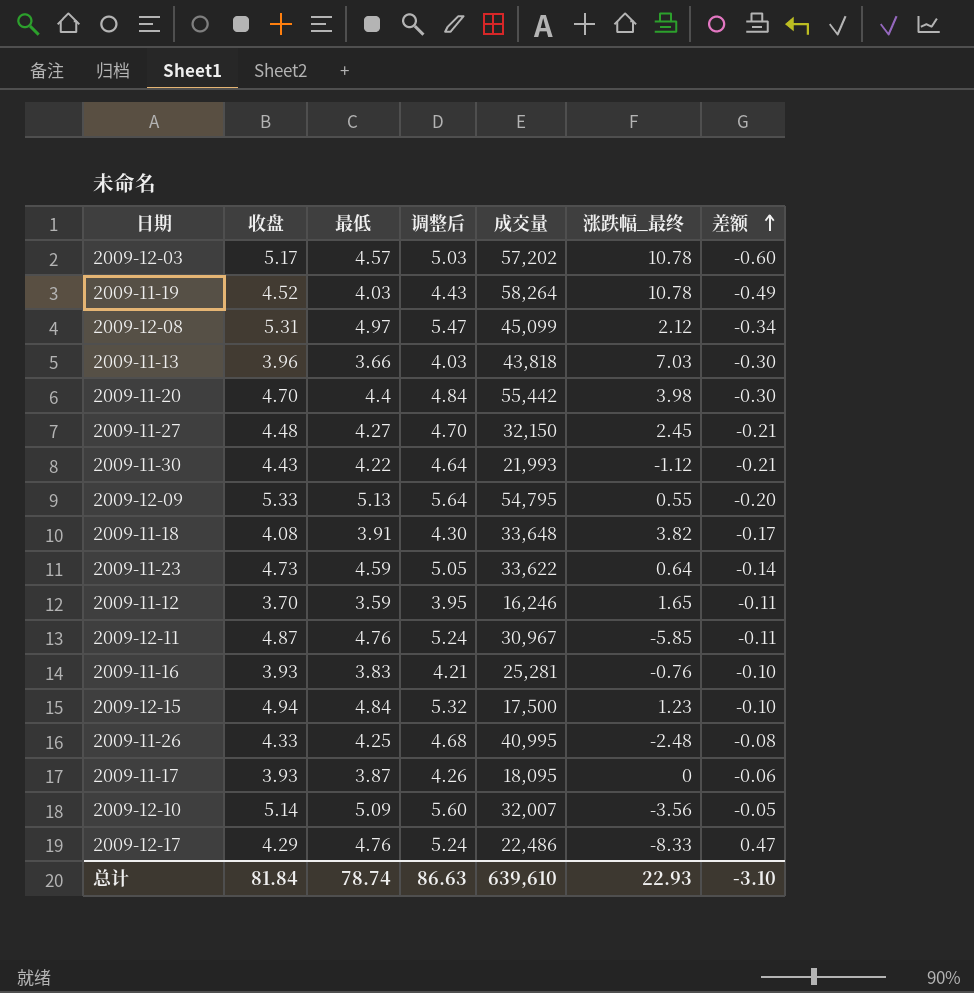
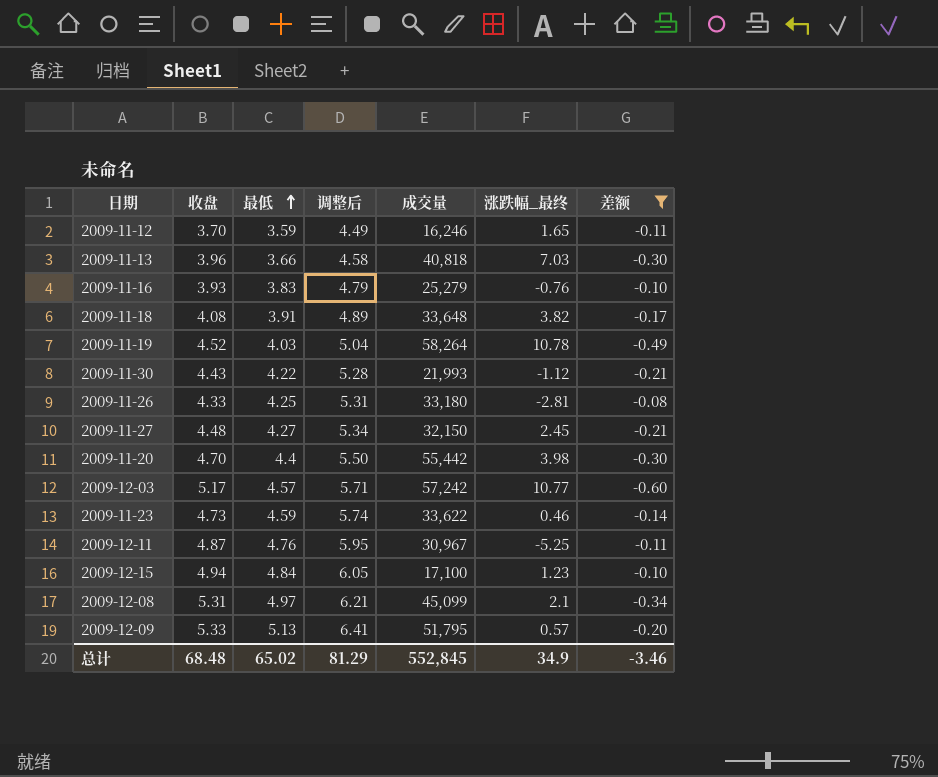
filter: none -> 差额 <= -0.08
row order: 差额 ascending -> 最低 ascending
column 调整后 | formula: [最低] * 1.1 -> [最低] * 1.25
2009-11-13 | 成交量: 43,818 -> 40,818
2009-11-16 | 成交量: 25,281 -> 25,279
2009-11-26 | 成交量: 40,995 -> 33,180
2009-11-26 | 涨跌幅_最终: -2.48 -> -2.81
2009-12-03 | 成交量: 57,202 -> 57,242
2009-12-03 | 涨跌幅_最终: 10.78 -> 10.77
2009-11-23 | 涨跌幅_最终: 0.64 -> 0.46
2009-12-11 | 涨跌幅_最终: -5.85 -> -5.25
2009-12-15 | 成交量: 17,500 -> 17,100
2009-12-08 | 涨跌幅_最终: 2.12 -> 2.1
2009-12-09 | 成交量: 54,795 -> 51,795
2009-12-09 | 涨跌幅_最终: 0.55 -> 0.57
总计 | 收盘: 81.84 -> 68.48
总计 | 最低: 78.74 -> 65.02
总计 | 调整后: 86.63 -> 81.29
总计 | 成交量: 639,610 -> 552,845
总计 | 涨跌幅_最终: 22.93 -> 34.9
总计 | 差额: -3.10 -> -3.46

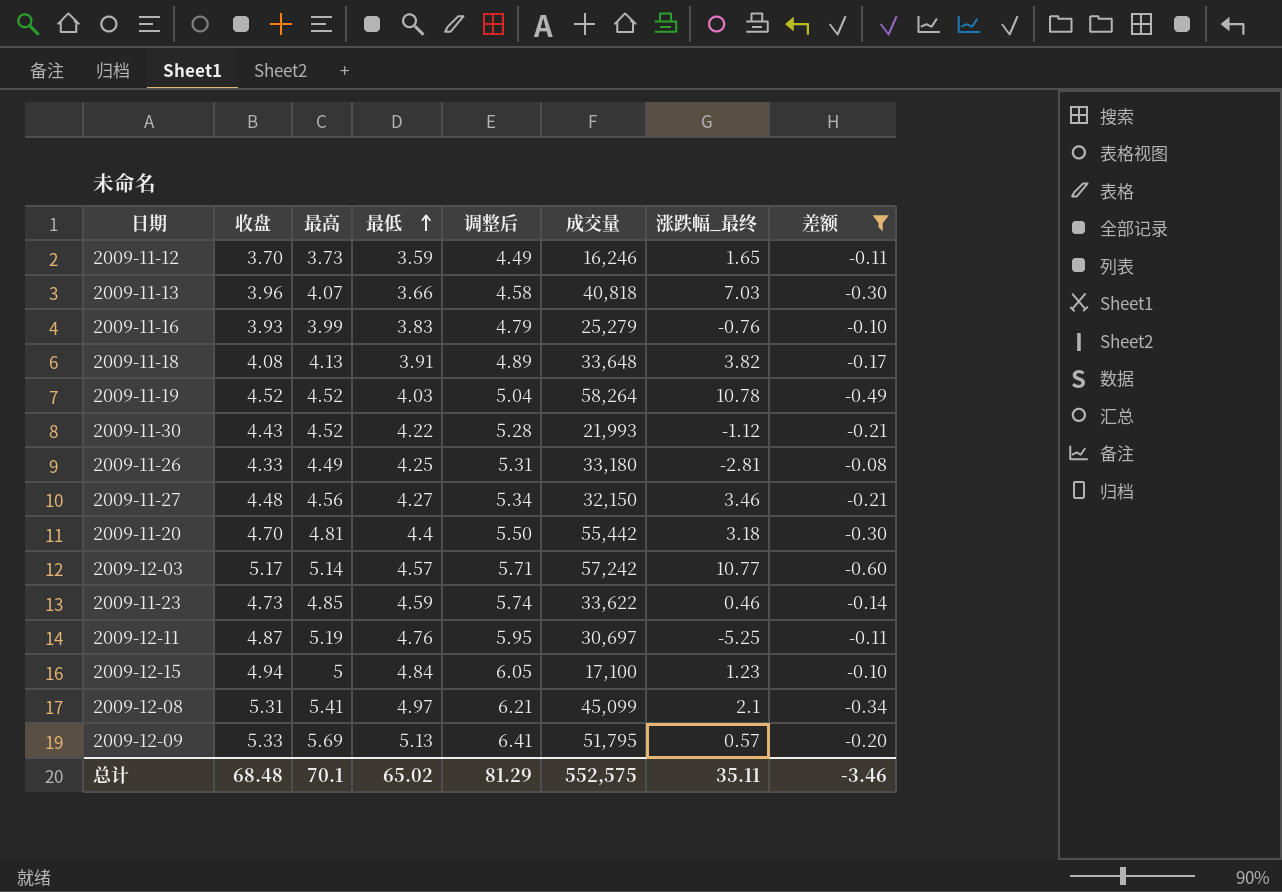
column 最高 | position: none -> 3
2009-11-27 | 涨跌幅_最终: 2.45 -> 3.46
2009-11-20 | 涨跌幅_最终: 3.98 -> 3.18
2009-12-11 | 成交量: 30,967 -> 30,697
总计 | 成交量: 552,845 -> 552,575
总计 | 涨跌幅_最终: 34.9 -> 35.11

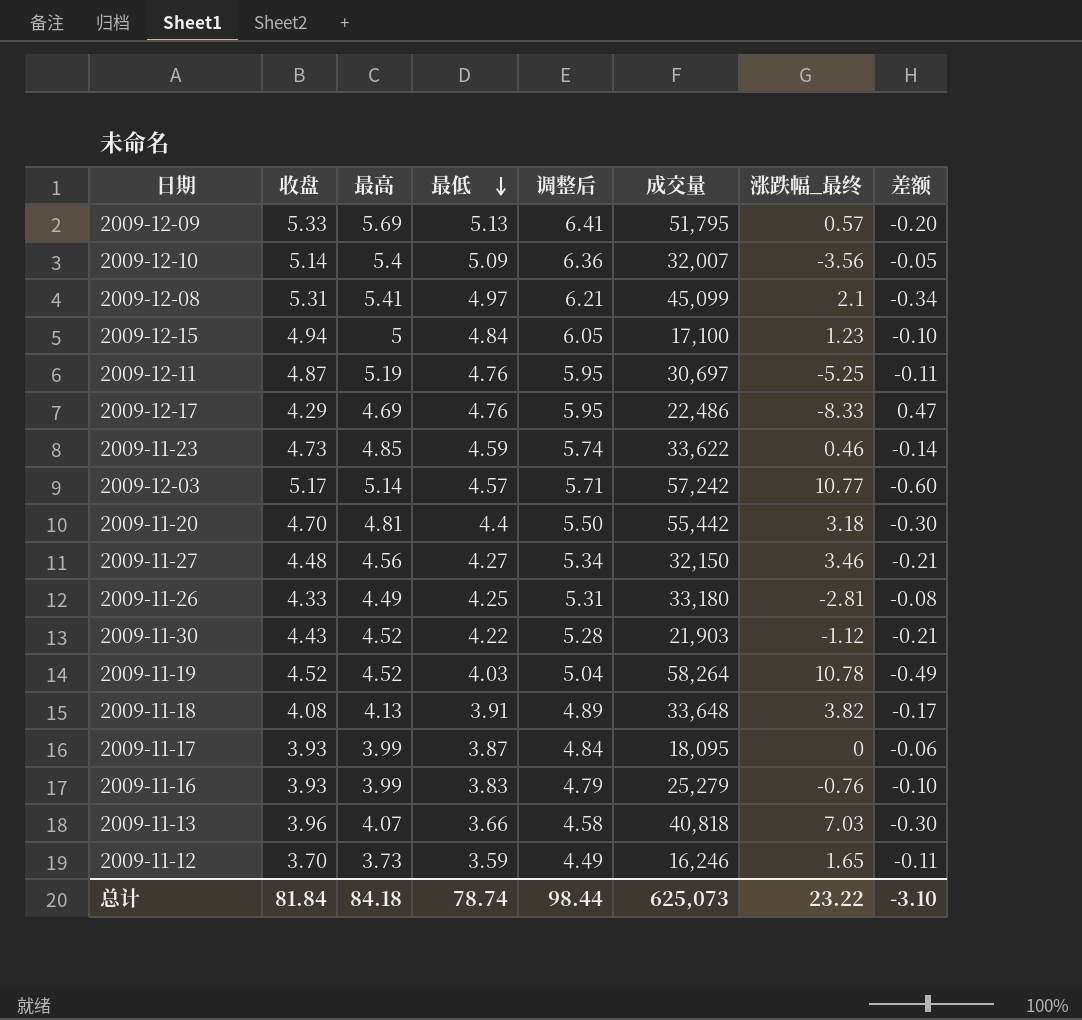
filter: 差额 <= -0.08 -> none
row order: 最低 ascending -> 最低 descending
2009-11-30 | 成交量: 21,993 -> 21,903
总计 | 收盘: 68.48 -> 81.84
总计 | 最高: 70.1 -> 84.18
总计 | 最低: 65.02 -> 78.74
总计 | 调整后: 81.29 -> 98.44
总计 | 成交量: 552,575 -> 625,073
总计 | 涨跌幅_最终: 35.11 -> 23.22
总计 | 差额: -3.46 -> -3.10

